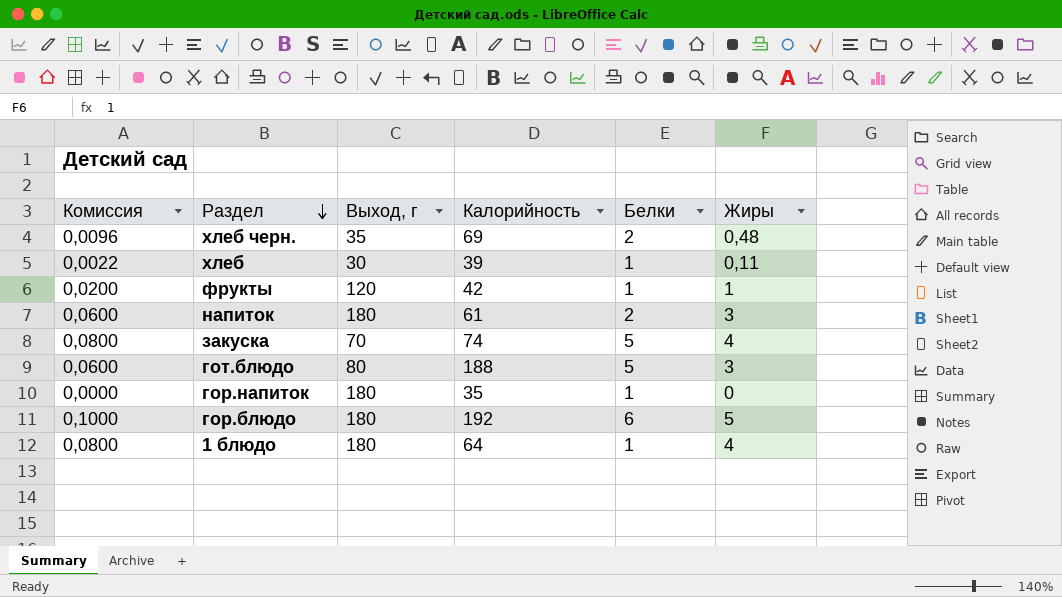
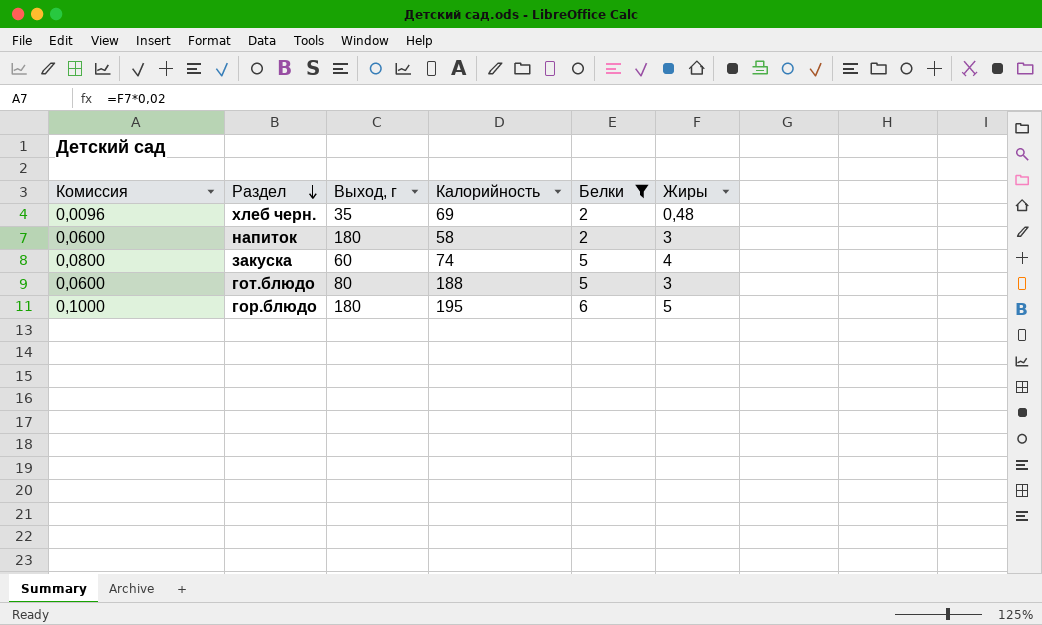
filter: none -> Белки != 1
напиток | Калорийность: 61 -> 58
закуска | Выход, г: 70 -> 60
гор.блюдо | Калорийность: 192 -> 195

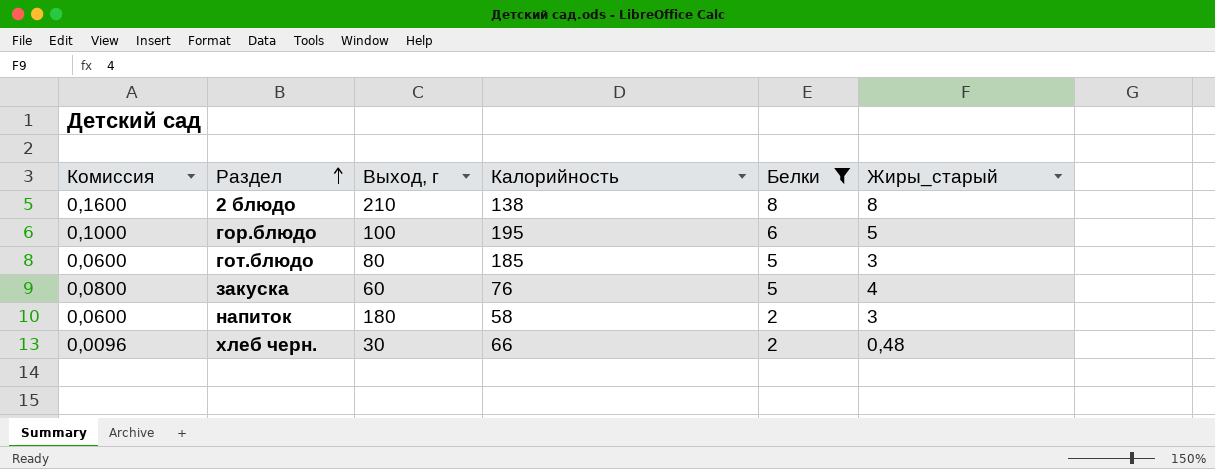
row order: Раздел descending -> Раздел ascending
column name: Жиры -> Жиры_старый
row 2 блюдо: none -> 0,1600 | 210 | 138 | 8 | 8
гор.блюдо | Выход, г: 180 -> 100
гот.блюдо | Калорийность: 188 -> 185
закуска | Калорийность: 74 -> 76
хлеб черн. | Выход, г: 35 -> 30
хлеб черн. | Калорийность: 69 -> 66

